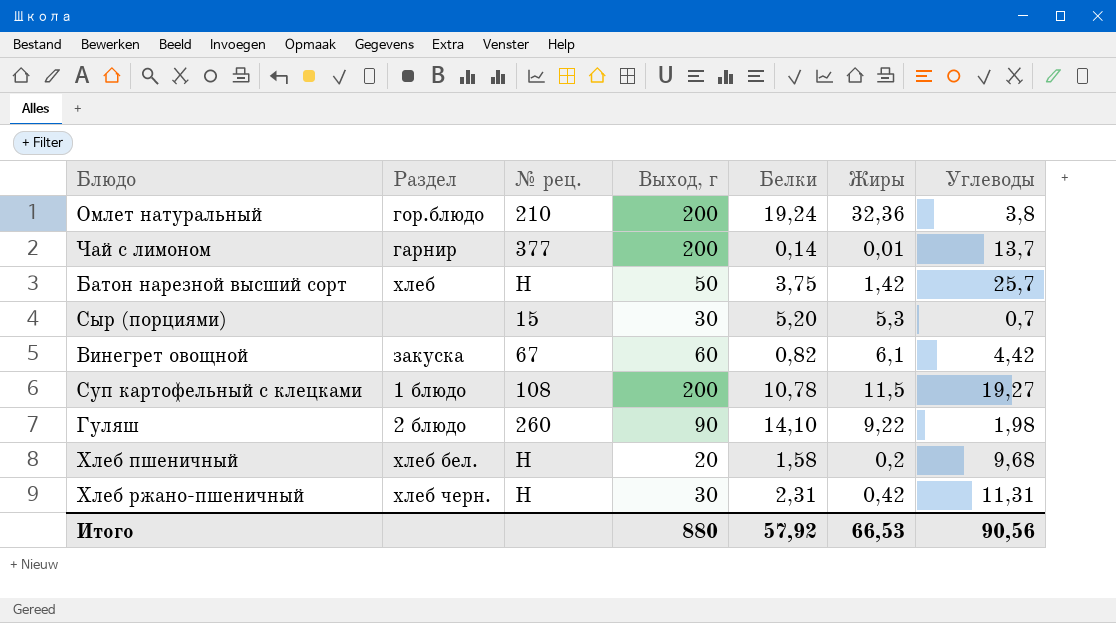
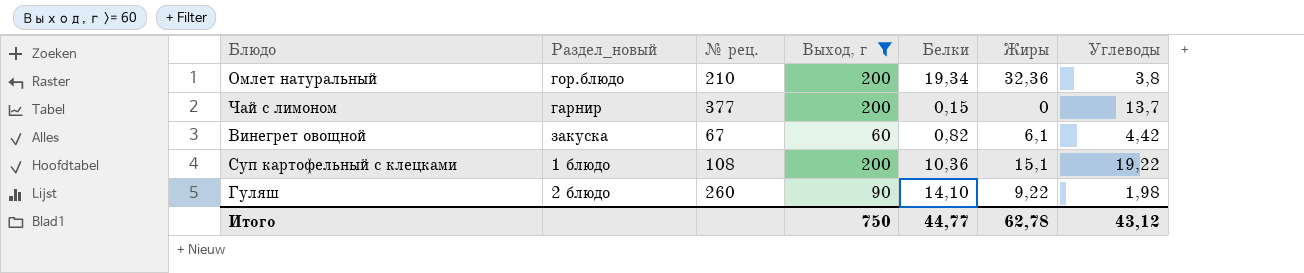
filter: none -> Выход, г >= 60
column name: Раздел -> Раздел_новый
Омлет натуральный | Белки: 19,24 -> 19,34
Чай с лимоном | Белки: 0,14 -> 0,15
Чай с лимоном | Жиры: 0,01 -> 0
Суп картофельный с клецками | Белки: 10,78 -> 10,36
Суп картофельный с клецками | Жиры: 11,5 -> 15,1
Суп картофельный с клецками | Углеводы: 19,27 -> 19,22
Итого | Выход, г: 880 -> 750
Итого | Белки: 57,92 -> 44,77
Итого | Жиры: 66,53 -> 62,78
Итого | Углеводы: 90,56 -> 43,12

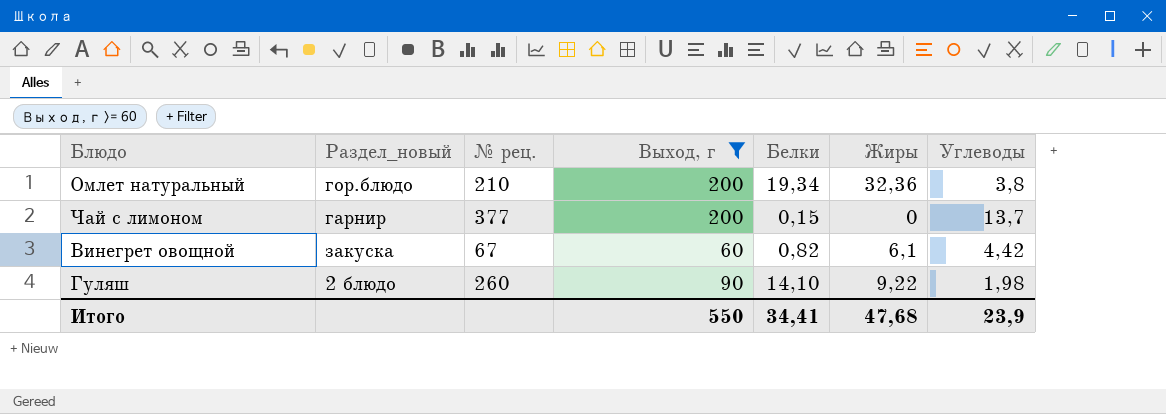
row Суп картофельный с клецками: 1 блюдо | 108 | 200 | 10,36 | 15,1 | 19,22 -> none
Итого | Выход, г: 750 -> 550
Итого | Белки: 44,77 -> 34,41
Итого | Жиры: 62,78 -> 47,68
Итого | Углеводы: 43,12 -> 23,9

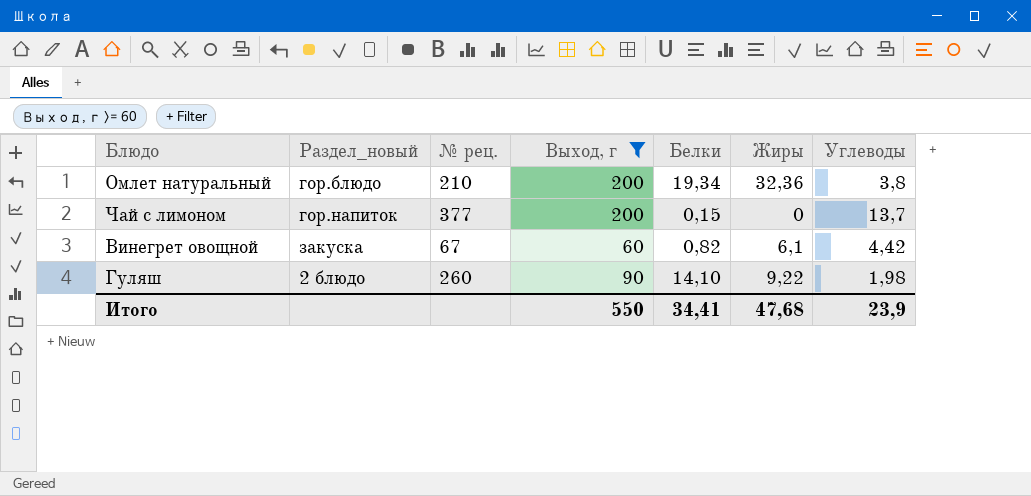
Чай с лимоном | Раздел_новый: гарнир -> гор.напиток

